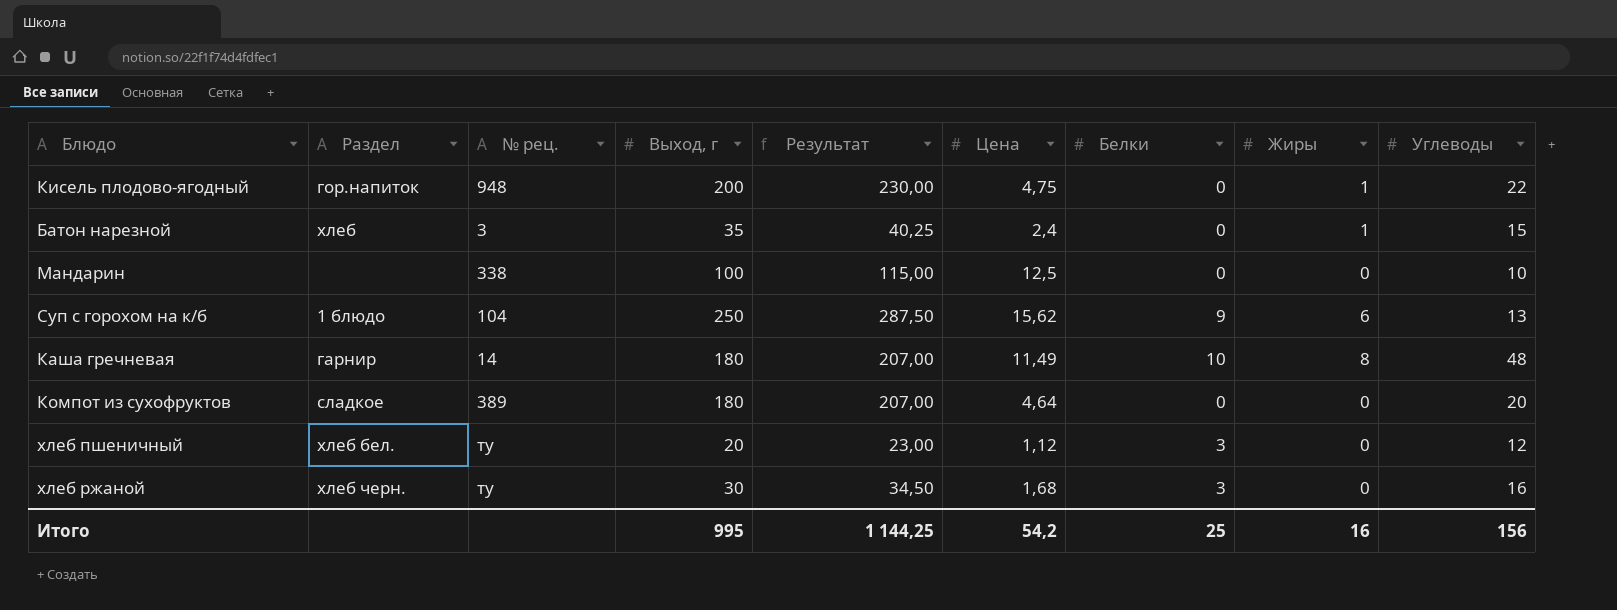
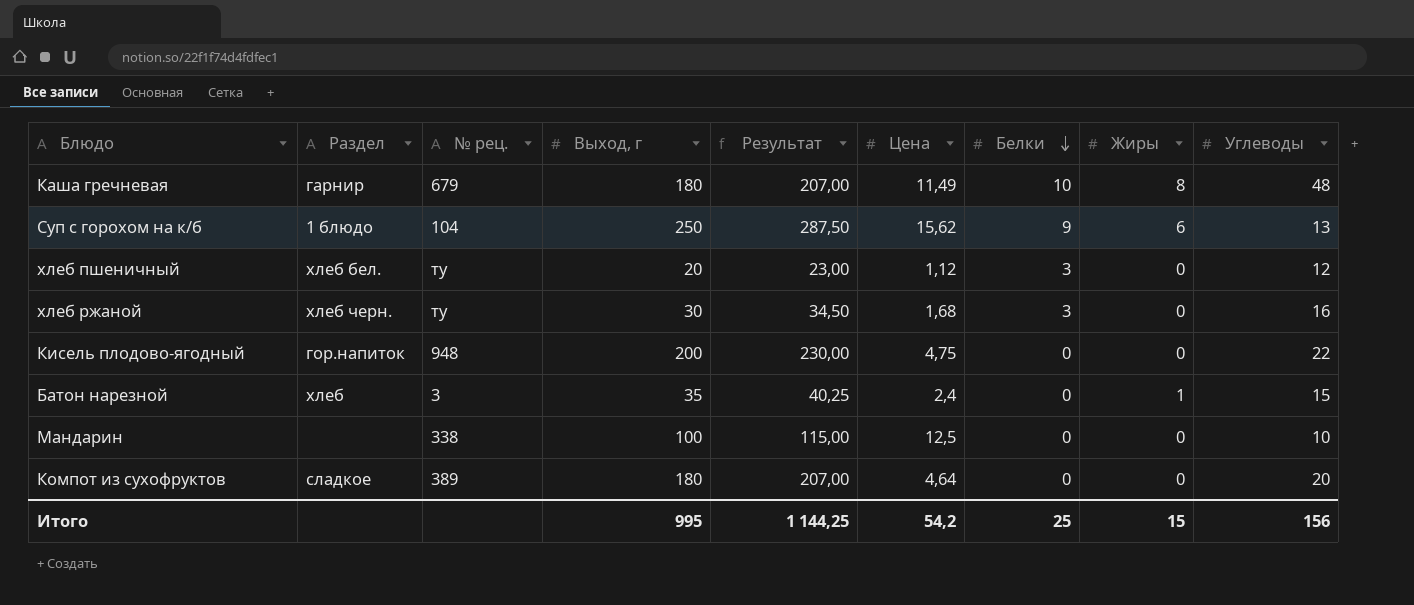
row order: none -> Белки descending
Каша гречневая | № рец.: 14 -> 679
Кисель плодово-ягодный | Жиры: 1 -> 0
Итого | Жиры: 16 -> 15

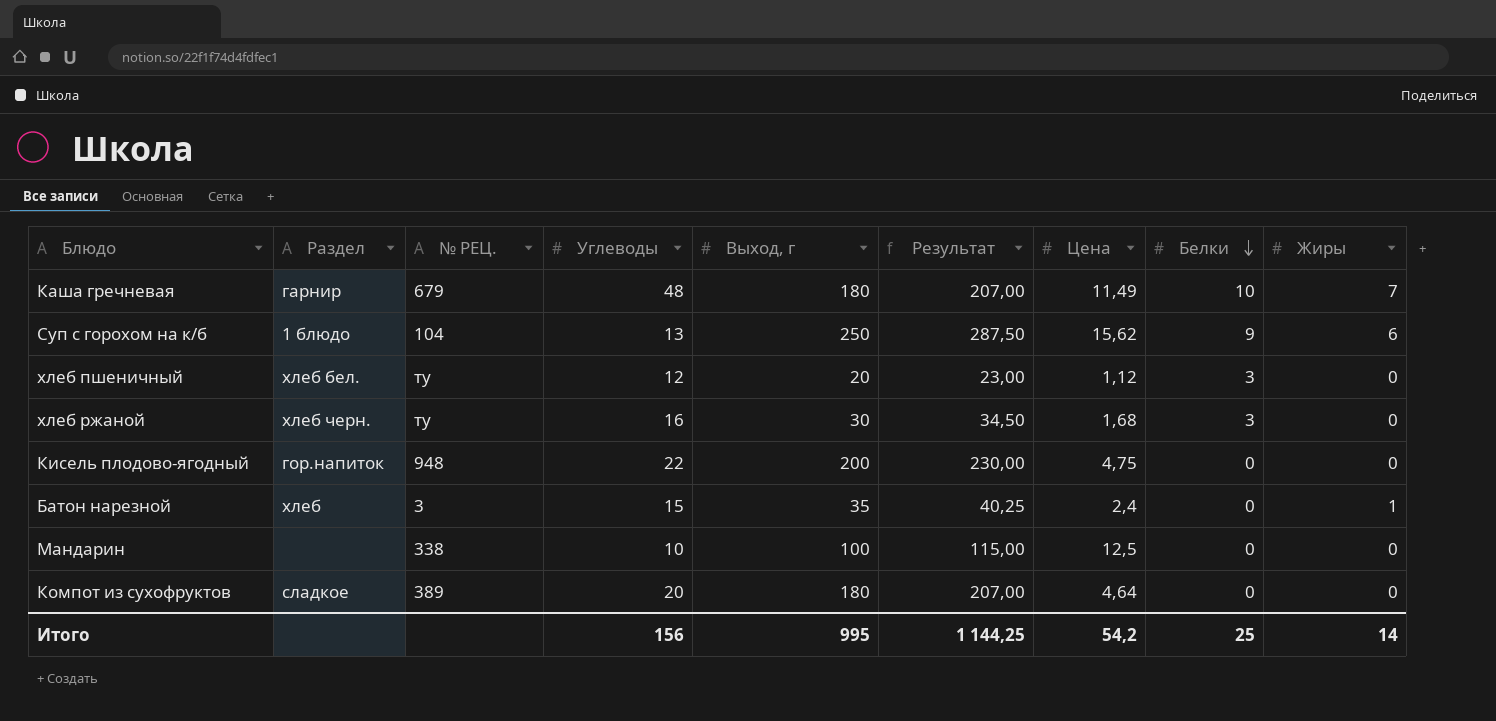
column name: № рец. -> № РЕЦ.
column Углеводы | position: 9 -> 4
Каша гречневая | Жиры: 8 -> 7
Итого | Жиры: 15 -> 14

